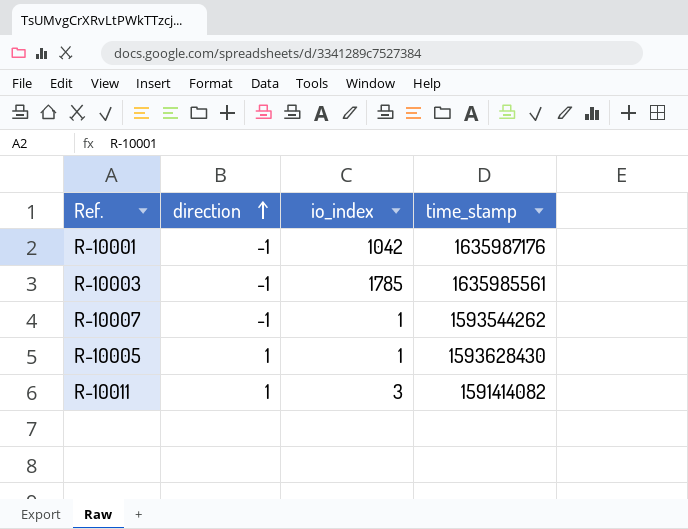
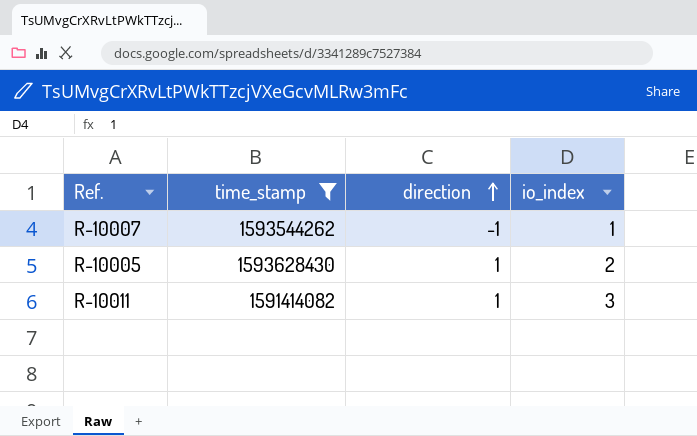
filter: none -> time_stamp <= 1593628430
column time_stamp | position: 4 -> 2
R-10005 | io_index: 1 -> 2

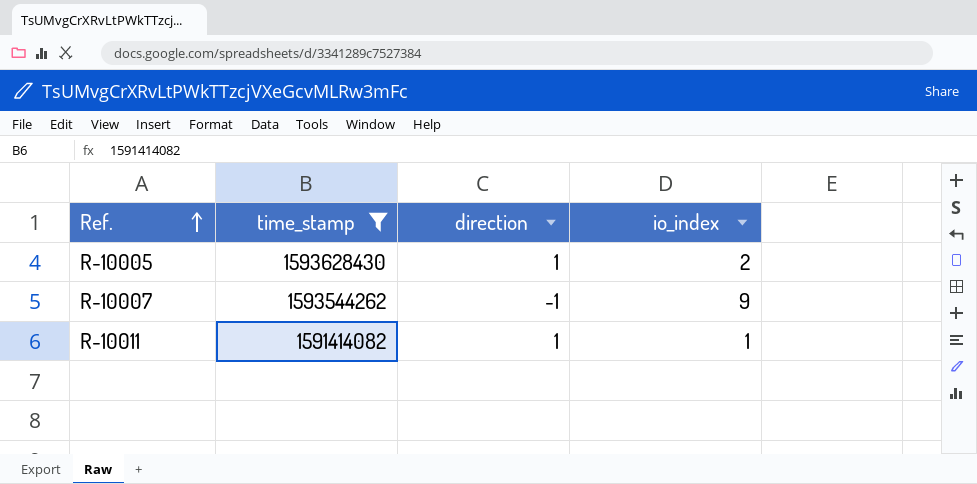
row order: direction ascending -> Ref. ascending
R-10007 | io_index: 1 -> 9
R-10011 | io_index: 3 -> 1

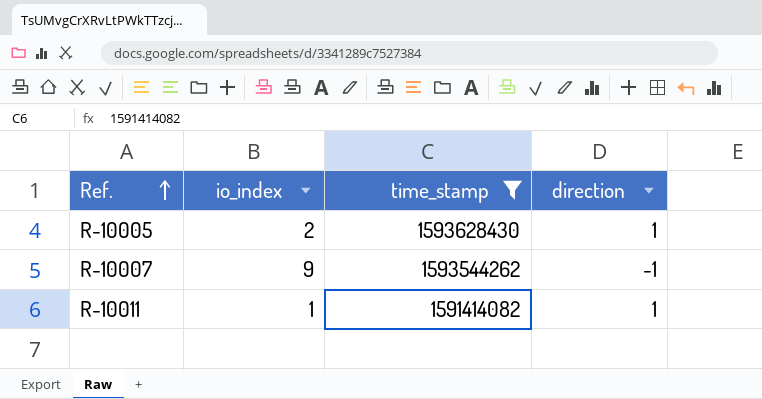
column io_index | position: 4 -> 2

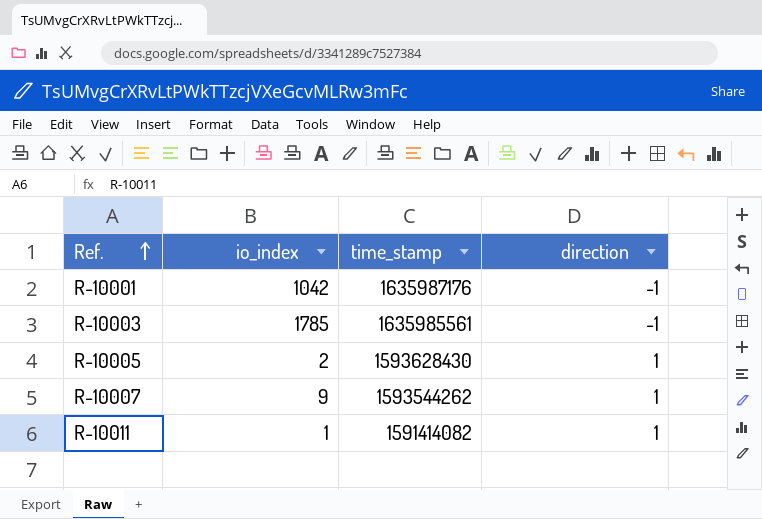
filter: time_stamp <= 1593628430 -> none
R-10007 | direction: -1 -> 1

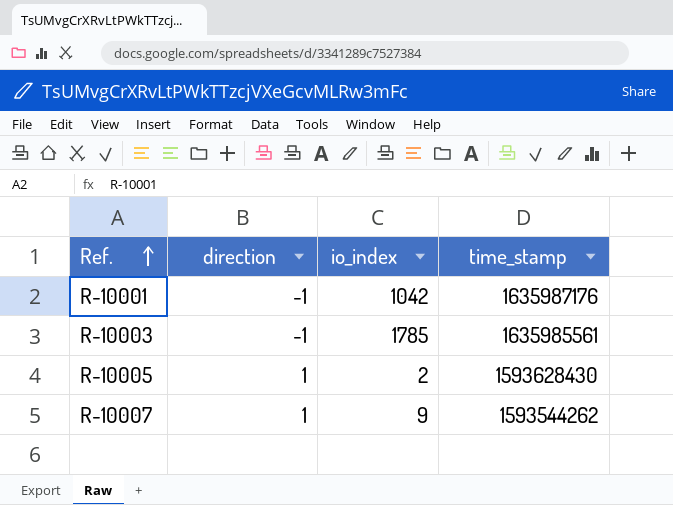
column direction | position: 4 -> 2
row R-10011: 1 | 1591414082 | 1 -> none

